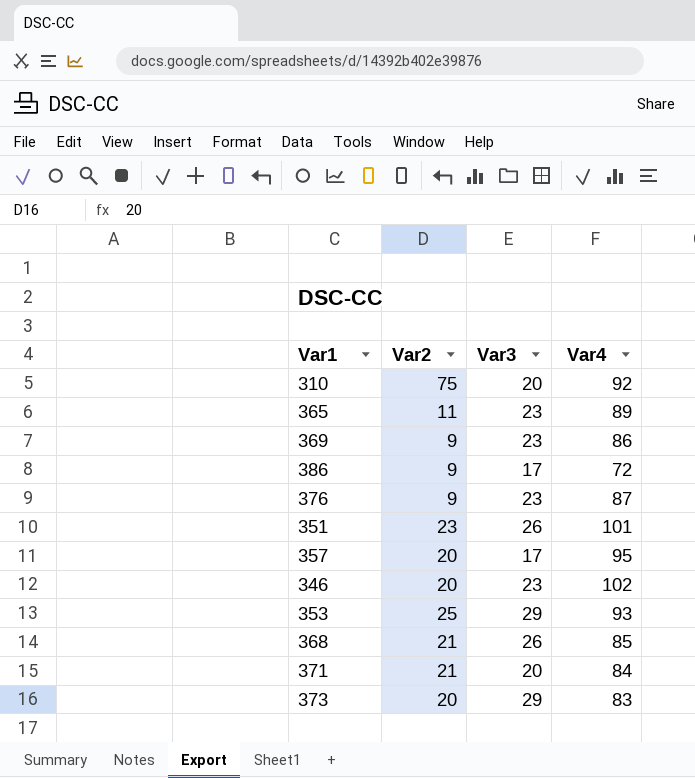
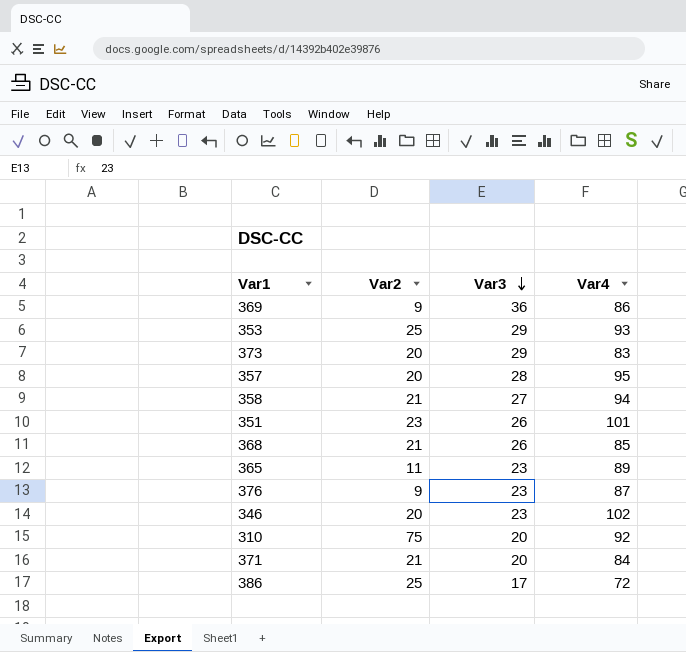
row order: none -> Var3 descending
369 | Var3: 23 -> 36
357 | Var3: 17 -> 28
row 358: none -> 21 | 27 | 94
386 | Var2: 9 -> 25

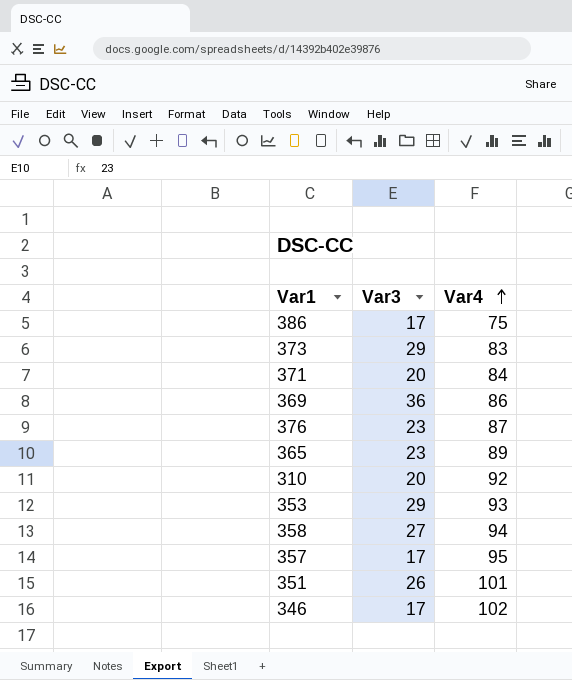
row order: Var3 descending -> Var4 ascending
column Var2 | position: 2 -> none
row 368: 21 | 26 | 85 -> none
386 | Var4: 72 -> 75
357 | Var3: 28 -> 17
346 | Var3: 23 -> 17

